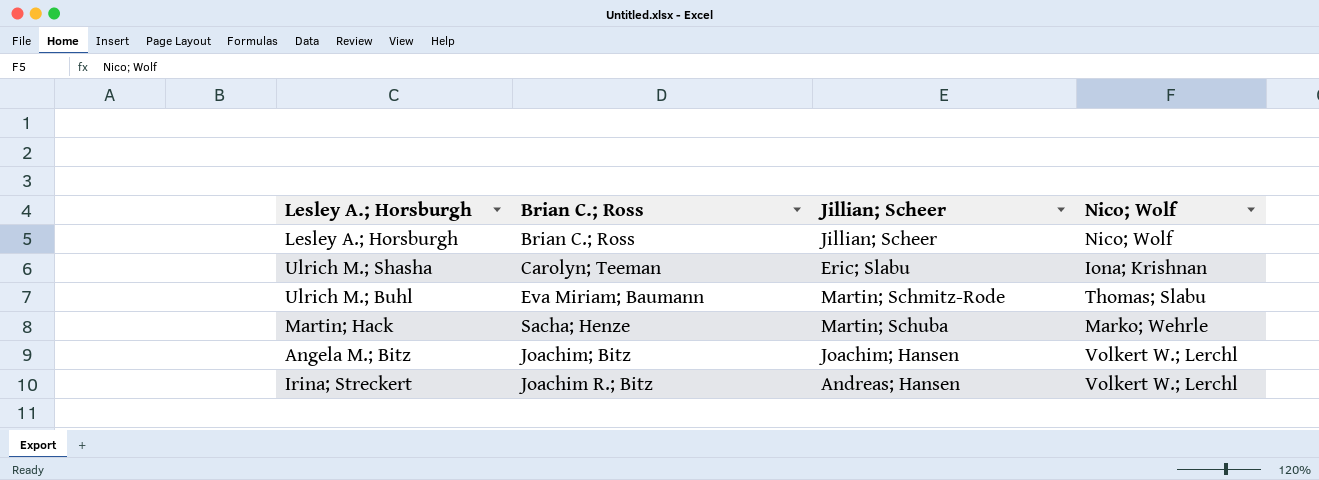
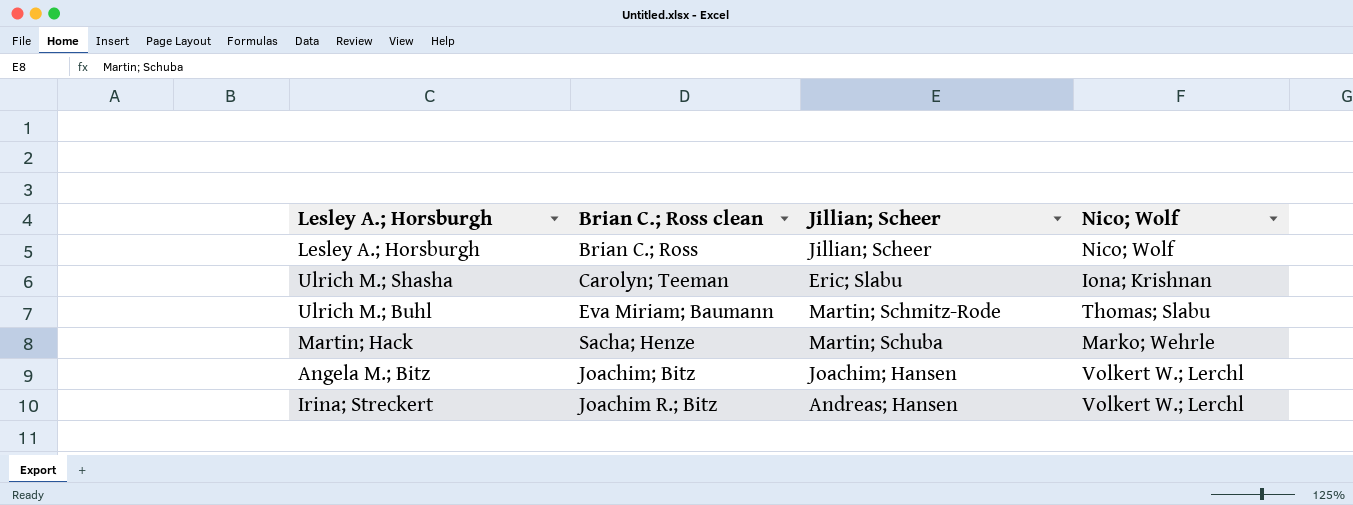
column name: Brian C.; Ross -> Brian C.; Ross clean

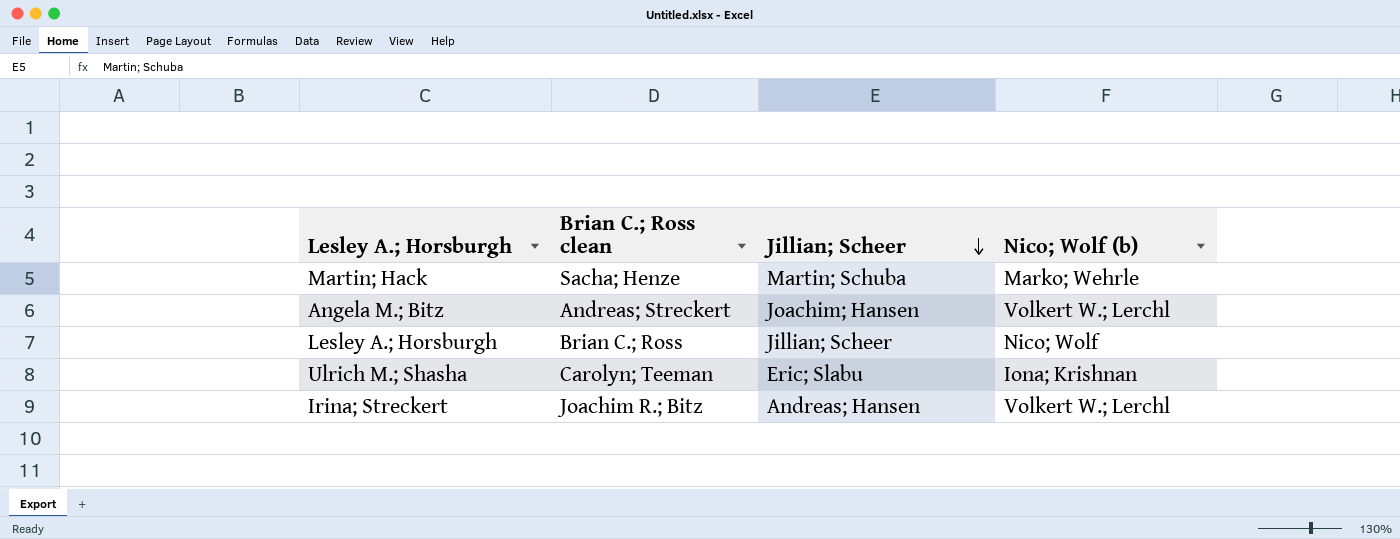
row order: none -> Jillian; Scheer descending
column name: Nico; Wolf -> Nico; Wolf (b)
row Ulrich M.; Buhl: Eva Miriam; Baumann | Martin; Schmitz-Rode | Thomas; Slabu -> none
Angela M.; Bitz | Brian C.; Ross clean: Joachim; Bitz -> Andreas; Streckert

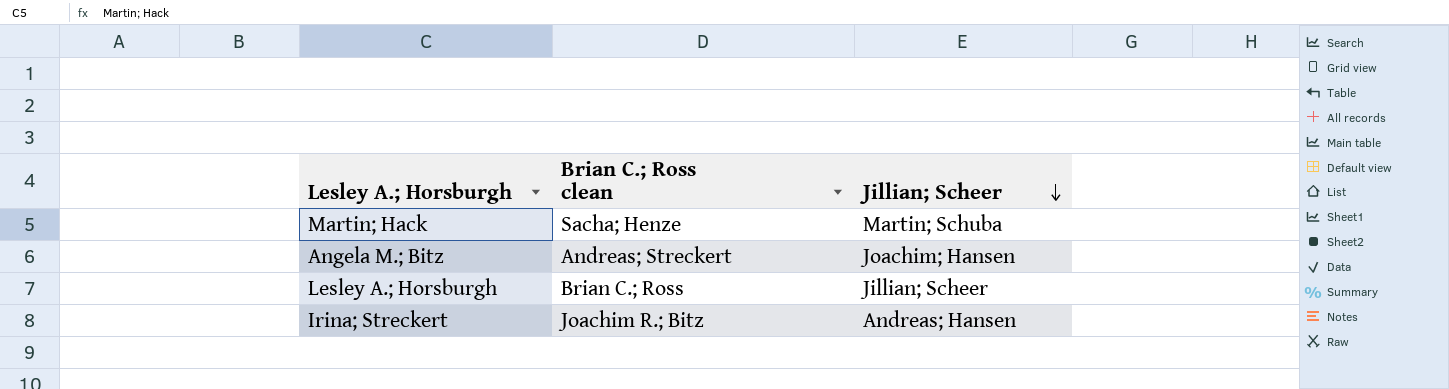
column Nico; Wolf (b) | position: 4 -> none
row Ulrich M.; Shasha: Carolyn; Teeman | Eric; Slabu | Iona; Krishnan -> none

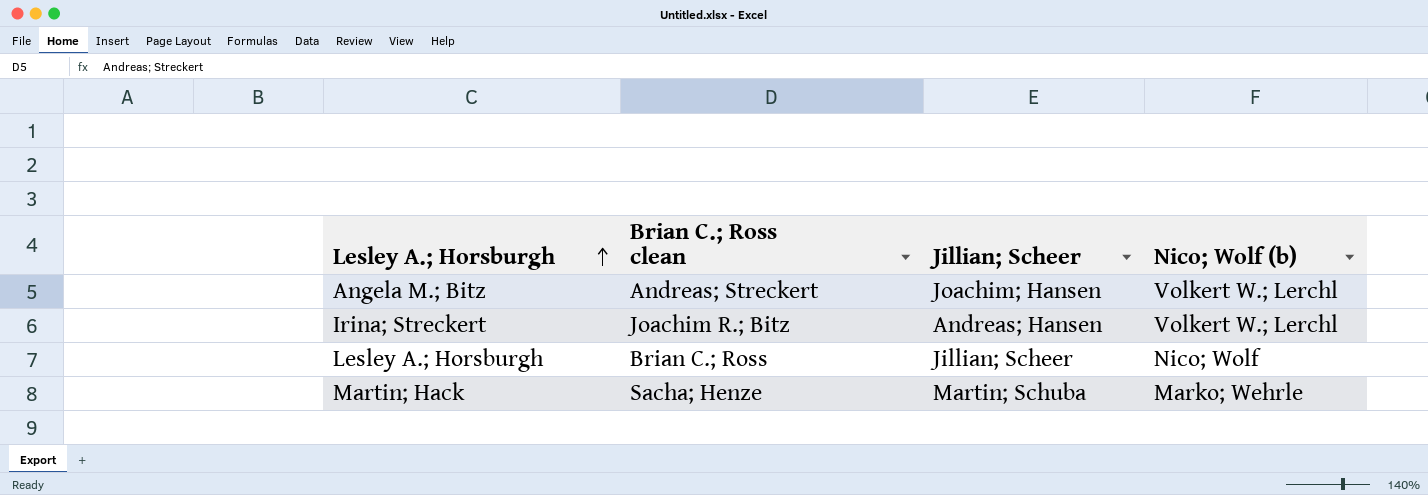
row order: Jillian; Scheer descending -> Lesley A.; Horsburgh ascending
column Nico; Wolf (b) | position: none -> 4

